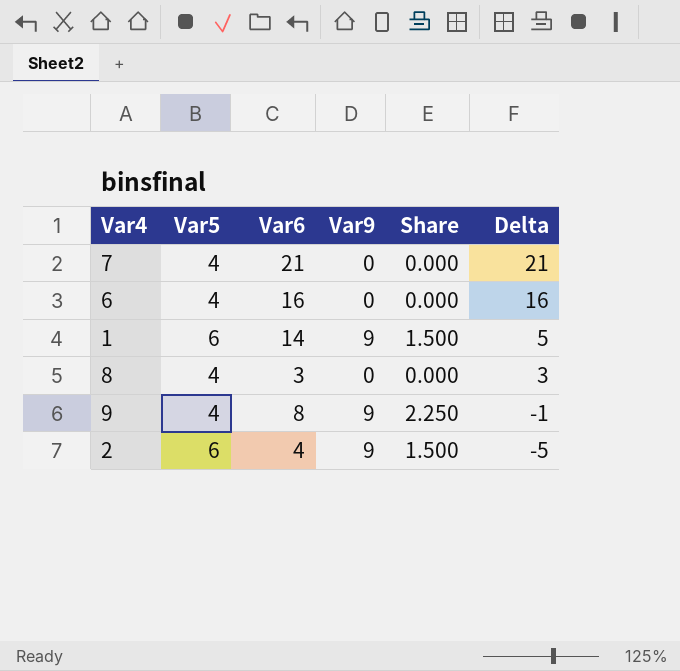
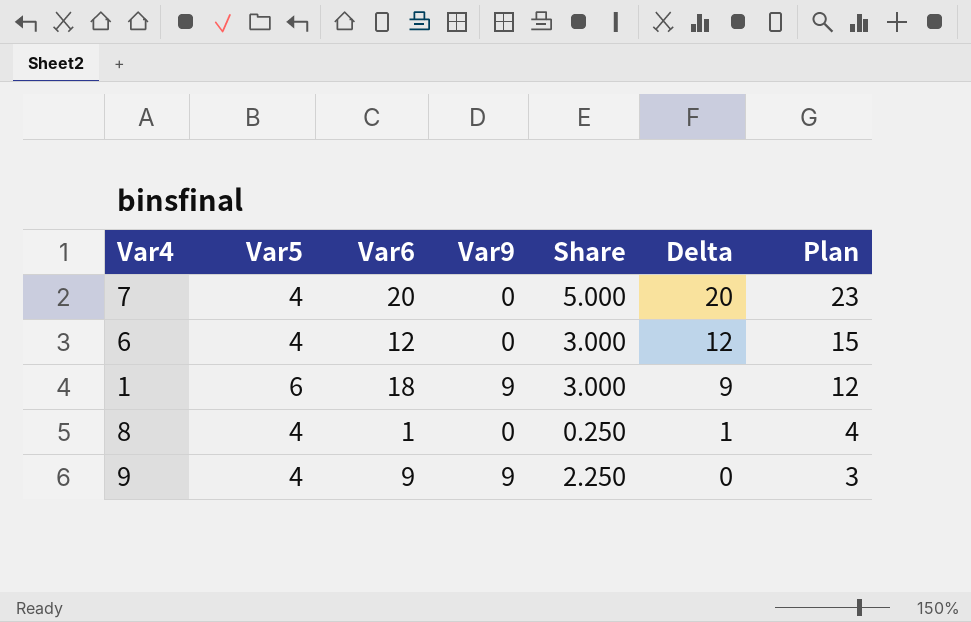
column Share | formula: [Var9] / [Var5] -> [Var6] / [Var5]
column Plan | formula: none -> [Delta] + 3
row 2: 6 | 4 | 9 | 1.500 | -5 -> none
7 | Var6: 21 -> 20
7 | Delta: 21 -> 20
6 | Var6: 16 -> 12
6 | Delta: 16 -> 12
1 | Var6: 14 -> 18
1 | Delta: 5 -> 9
8 | Var6: 3 -> 1
8 | Delta: 3 -> 1
9 | Var6: 8 -> 9
9 | Delta: -1 -> 0

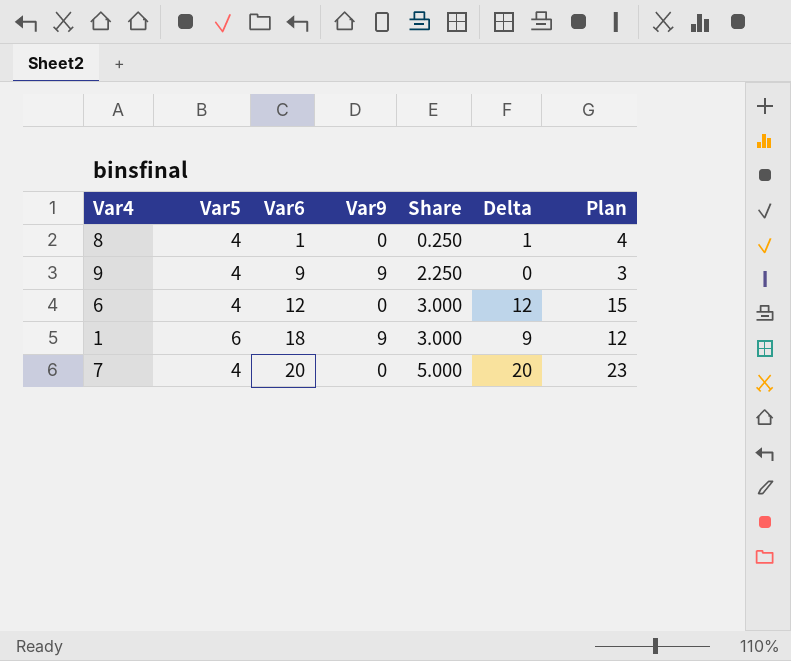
row order: Delta descending -> Var6 ascending

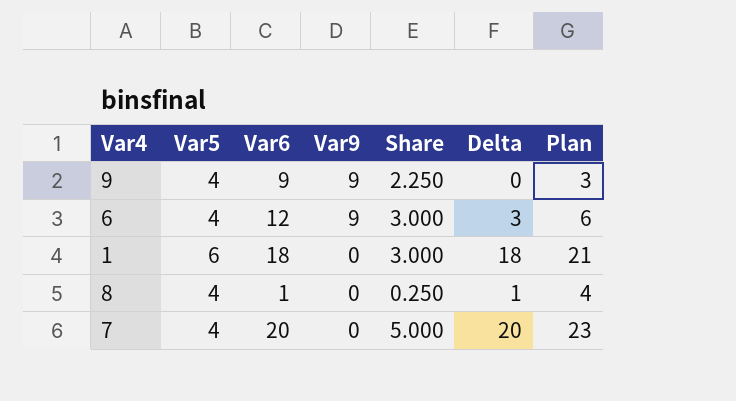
row order: Var6 ascending -> Var9 descending
6 | Var9: 0 -> 9
6 | Delta: 12 -> 3
6 | Plan: 15 -> 6
1 | Var9: 9 -> 0
1 | Delta: 9 -> 18
1 | Plan: 12 -> 21

